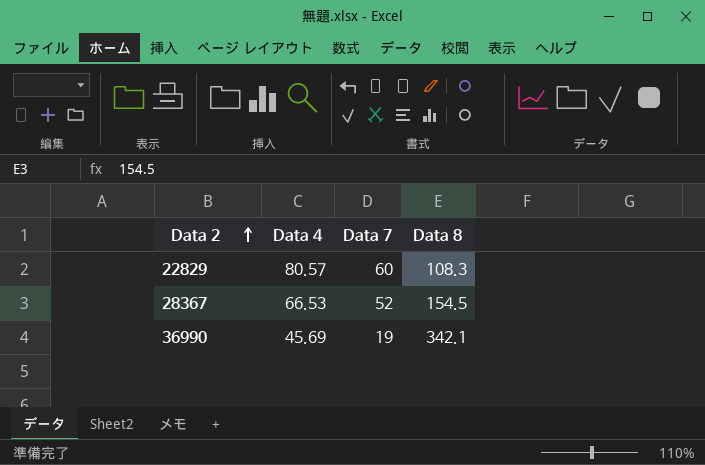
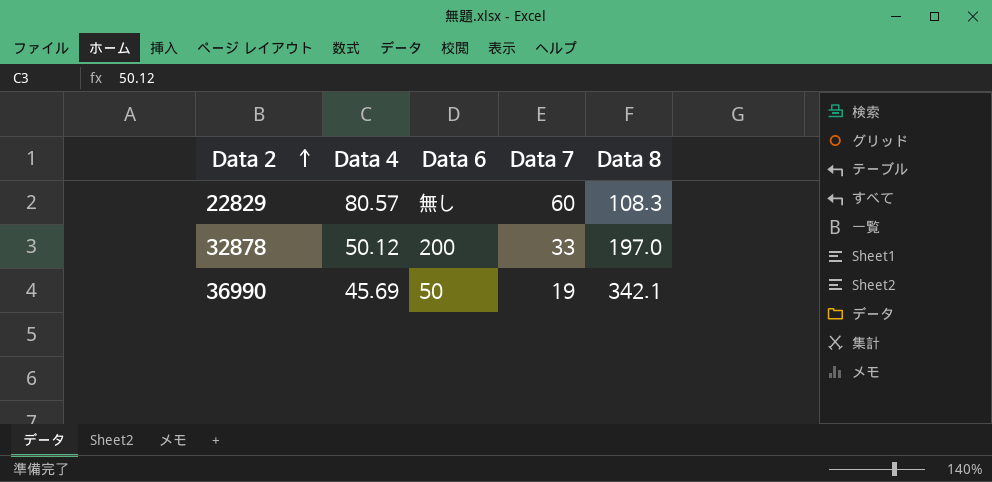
column Data 6 | position: none -> 3
row 28367: 66.53 | 52 | 154.5 -> none
row 32878: none -> 50.12 | 200 | 33 | 197.0

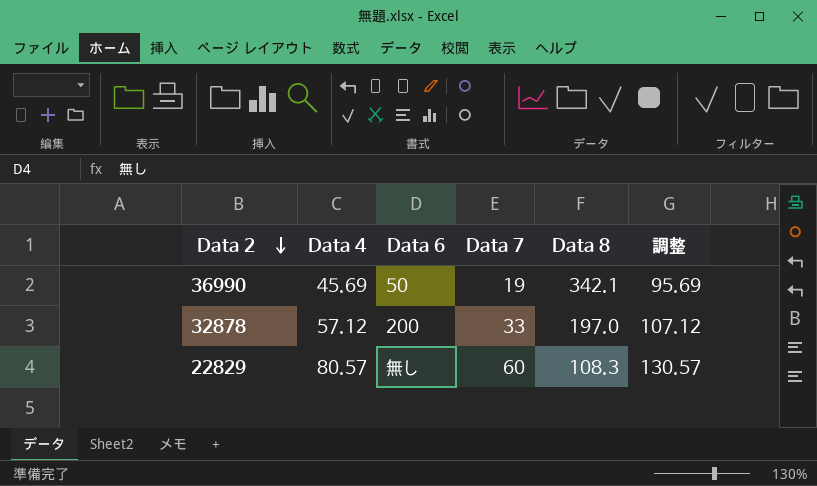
row order: Data 2 ascending -> Data 2 descending
column 調整 | formula: none -> [Data 4] + 50
32878 | Data 4: 50.12 -> 57.12

